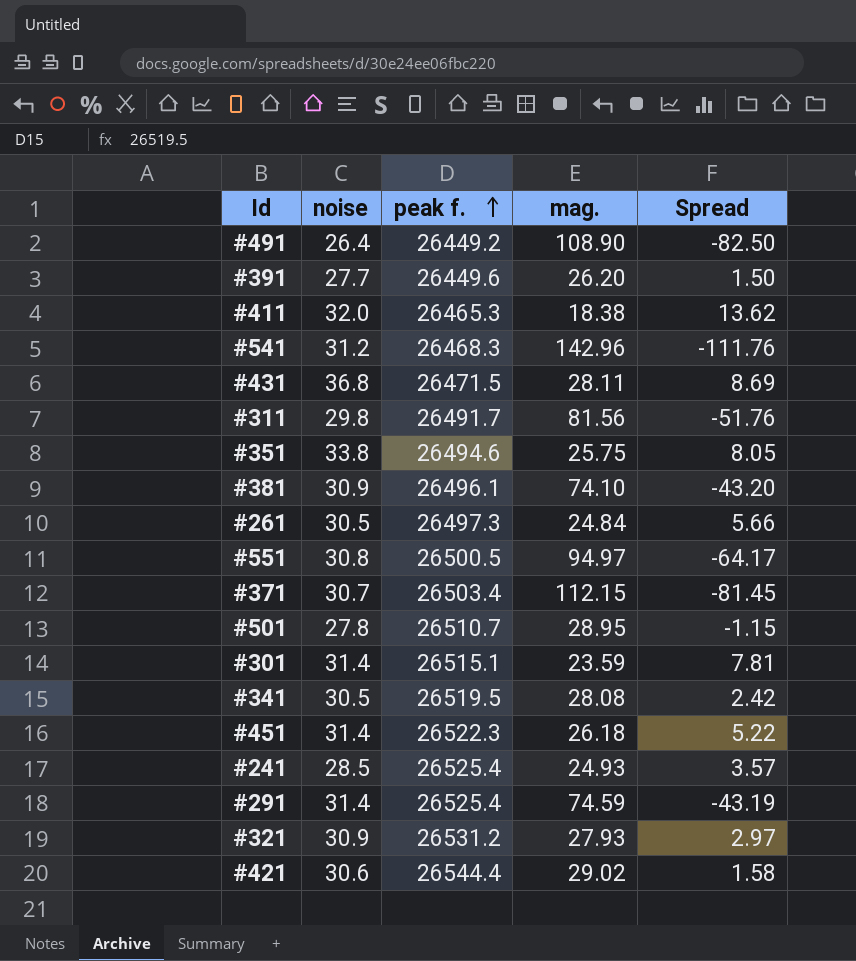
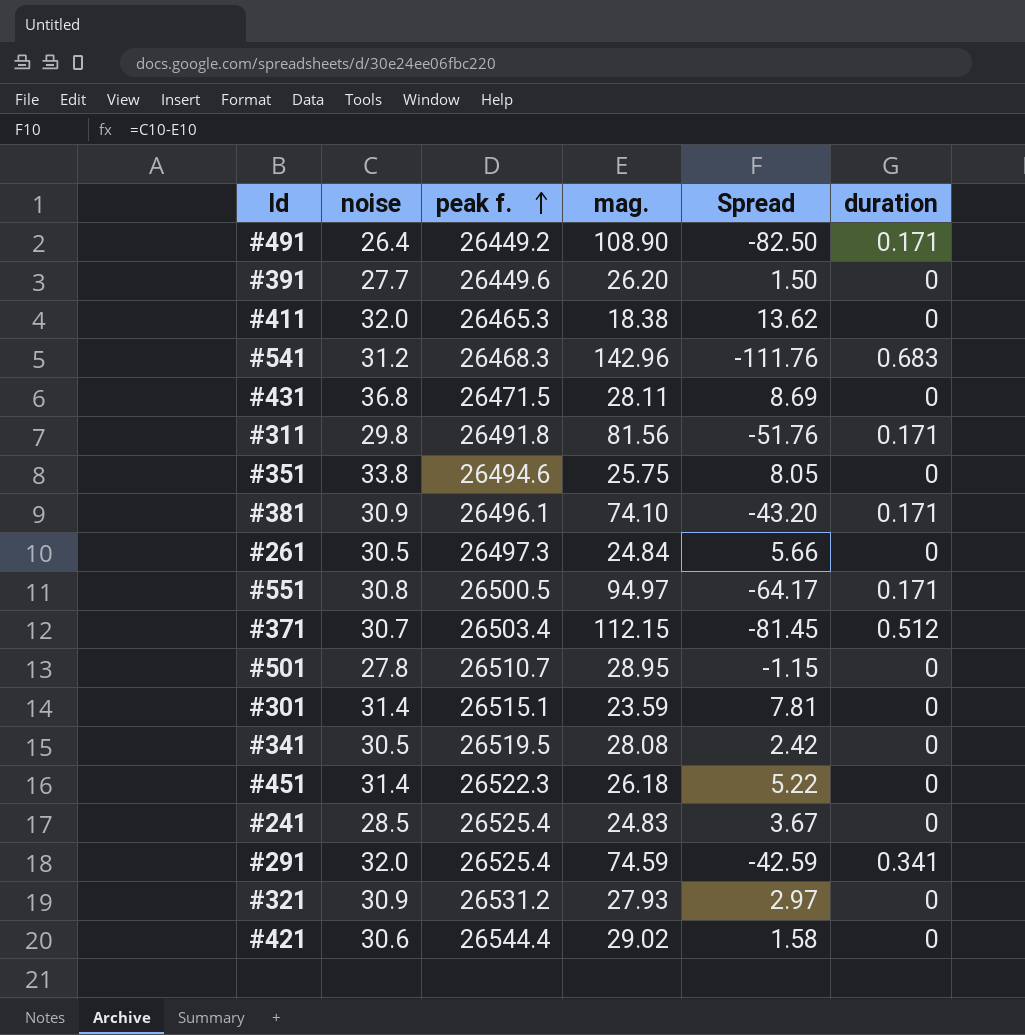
column duration | position: none -> 6
#311 | peak f.: 26491.7 -> 26491.8
#241 | mag.: 24.93 -> 24.83
#241 | Spread: 3.57 -> 3.67
#291 | noise: 31.4 -> 32.0
#291 | Spread: -43.19 -> -42.59

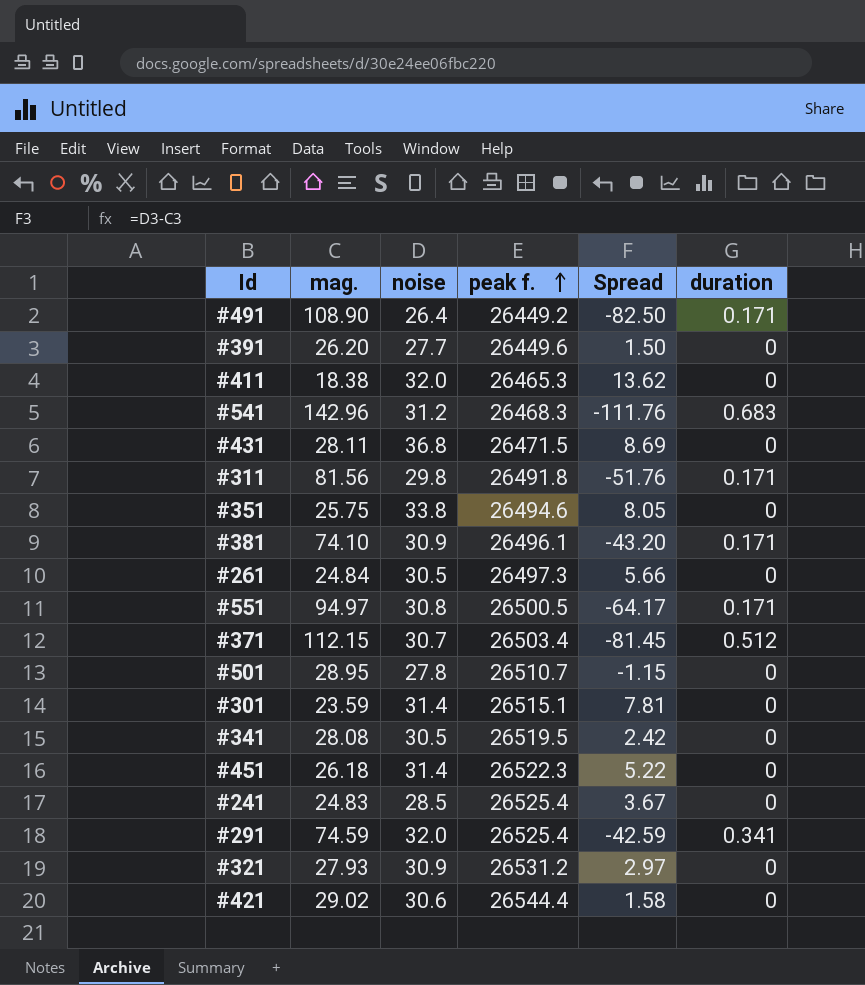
column mag. | position: 4 -> 2

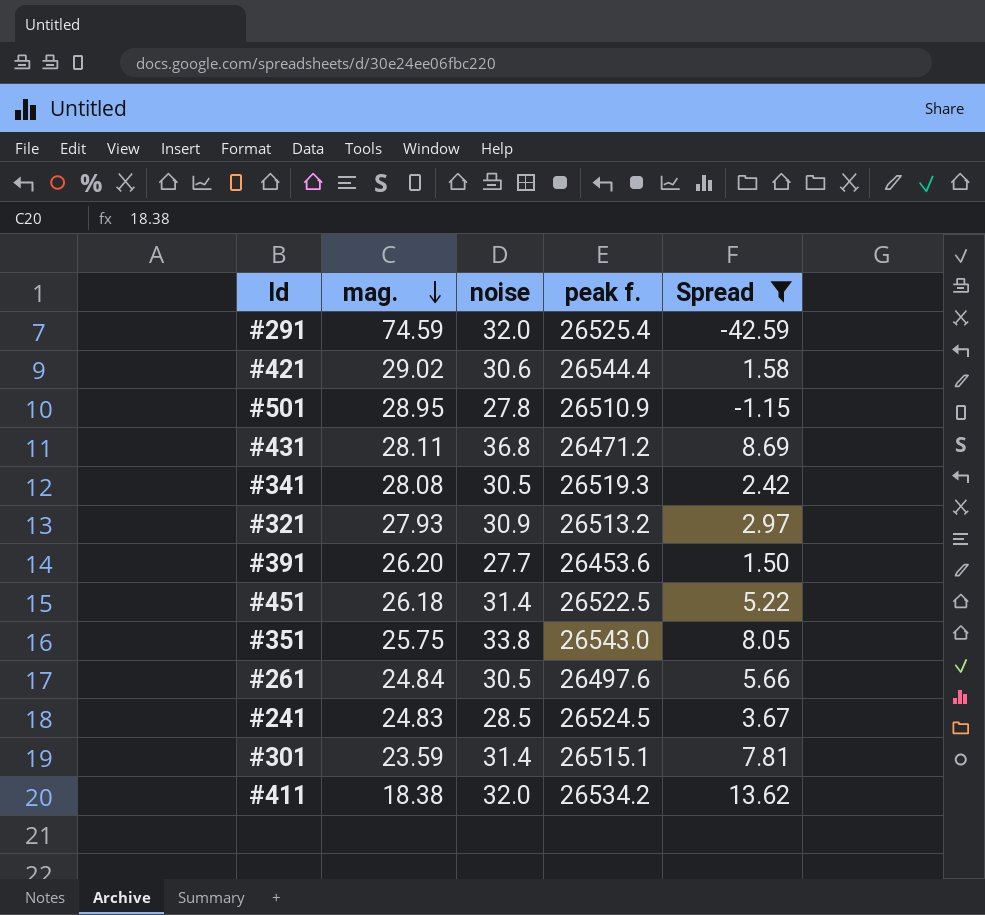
filter: none -> Spread >= -42.59
row order: peak f. ascending -> mag. descending
column duration | position: 6 -> none
#501 | peak f.: 26510.7 -> 26510.9
#431 | peak f.: 26471.5 -> 26471.2
#341 | peak f.: 26519.5 -> 26519.3
#321 | peak f.: 26531.2 -> 26513.2
#391 | peak f.: 26449.6 -> 26453.6
#451 | peak f.: 26522.3 -> 26522.5
#351 | peak f.: 26494.6 -> 26543.0
#261 | peak f.: 26497.3 -> 26497.6
#241 | peak f.: 26525.4 -> 26524.5
#411 | peak f.: 26465.3 -> 26534.2

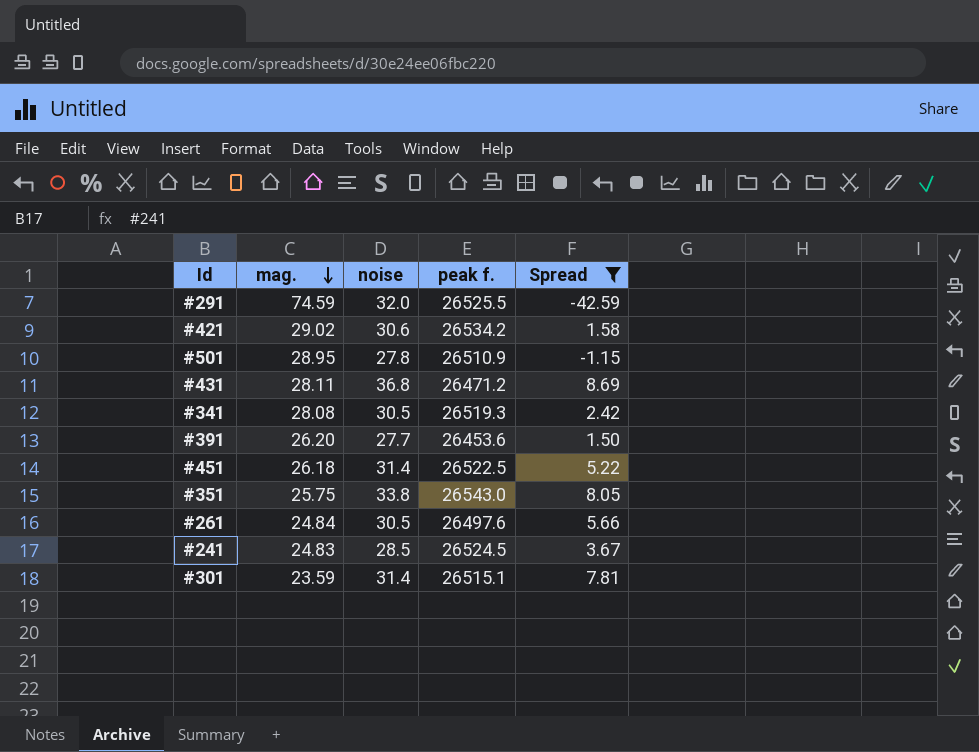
row #321: 27.93 | 30.9 | 26513.2 | 2.97 -> none
row #411: 18.38 | 32.0 | 26534.2 | 13.62 -> none
#291 | peak f.: 26525.4 -> 26525.5
#421 | peak f.: 26544.4 -> 26534.2

